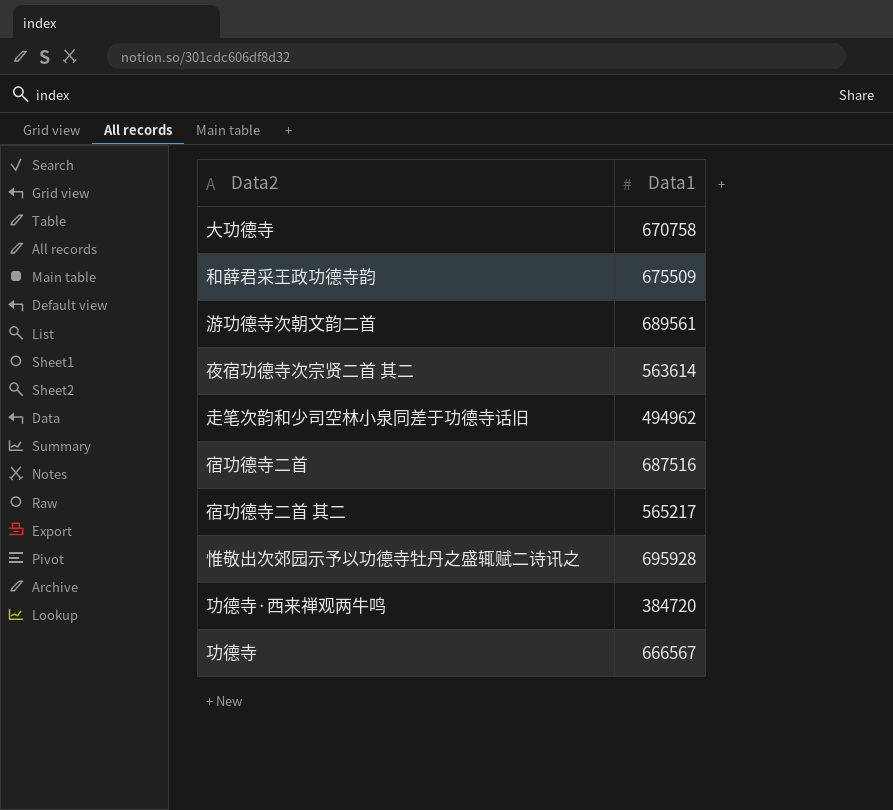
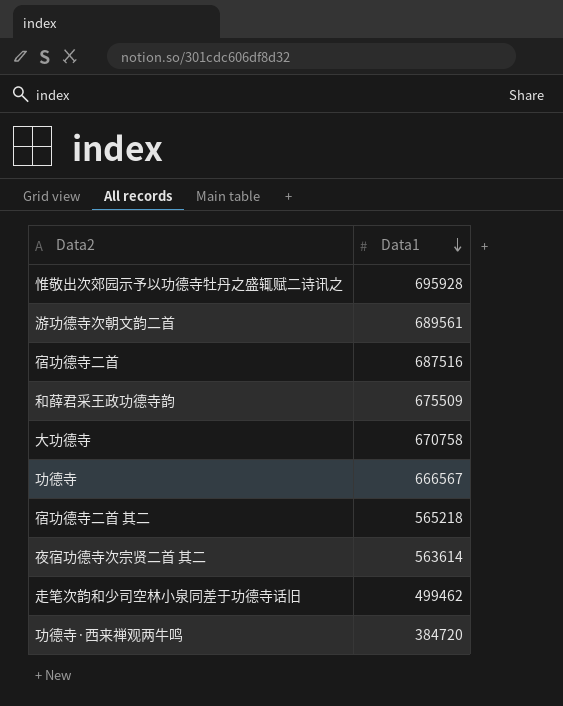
row order: none -> Data1 descending
宿功德寺二首 其二 | Data1: 565217 -> 565218
走笔次韵和少司空林小泉同差于功德寺话旧 | Data1: 494962 -> 499462

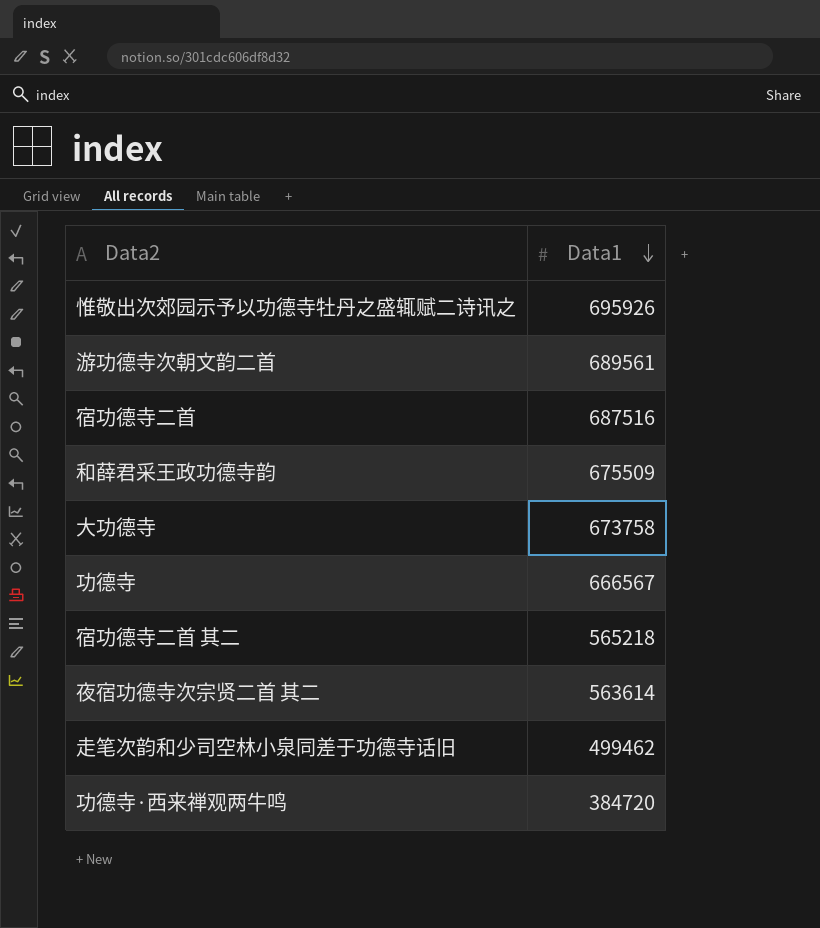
惟敬出次郊园示予以功德寺牡丹之盛辄赋二诗讯之 | Data1: 695928 -> 695926
大功德寺 | Data1: 670758 -> 673758

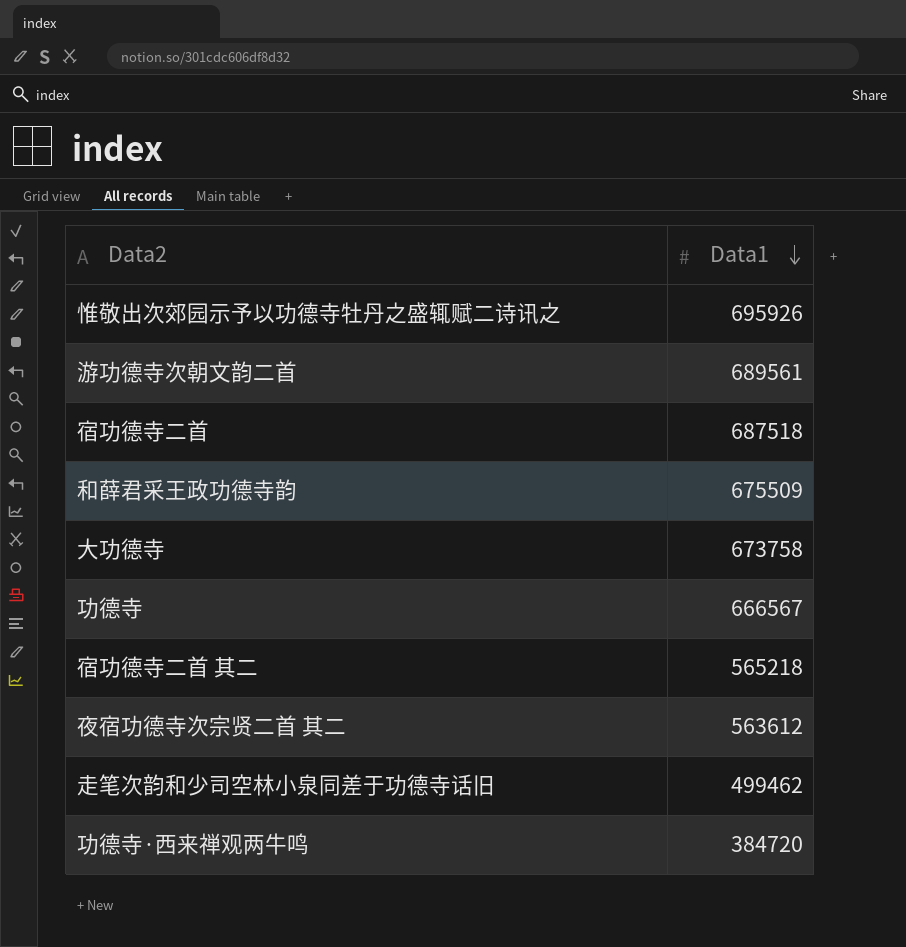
宿功德寺二首 | Data1: 687516 -> 687518
夜宿功德寺次宗贤二首 其二 | Data1: 563614 -> 563612

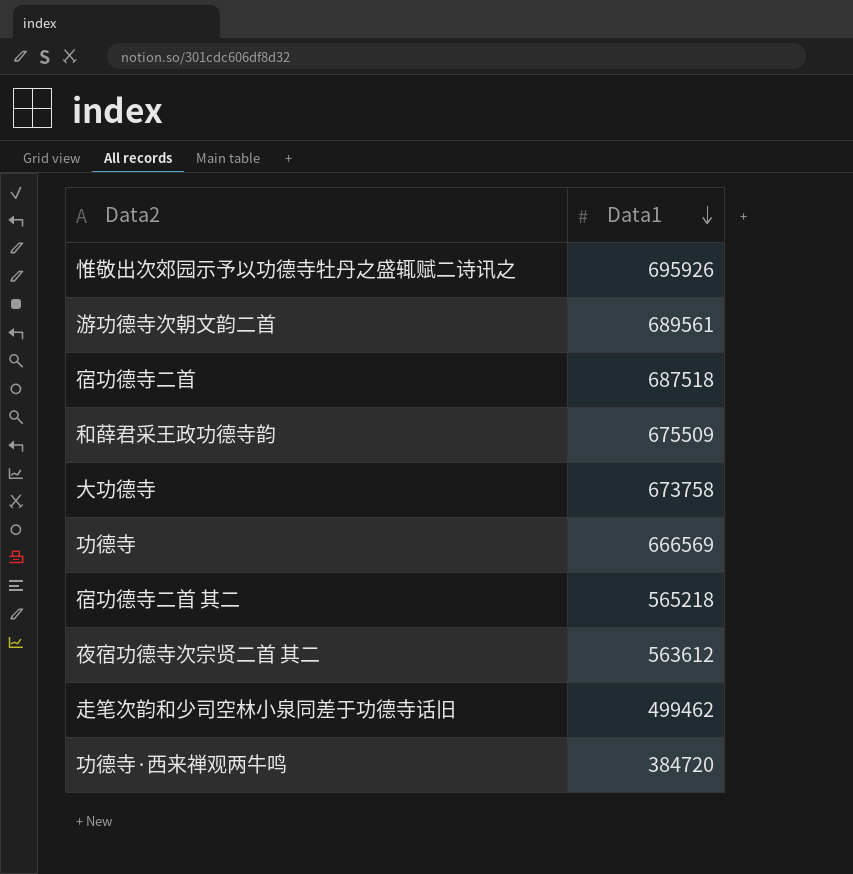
功德寺 | Data1: 666567 -> 666569

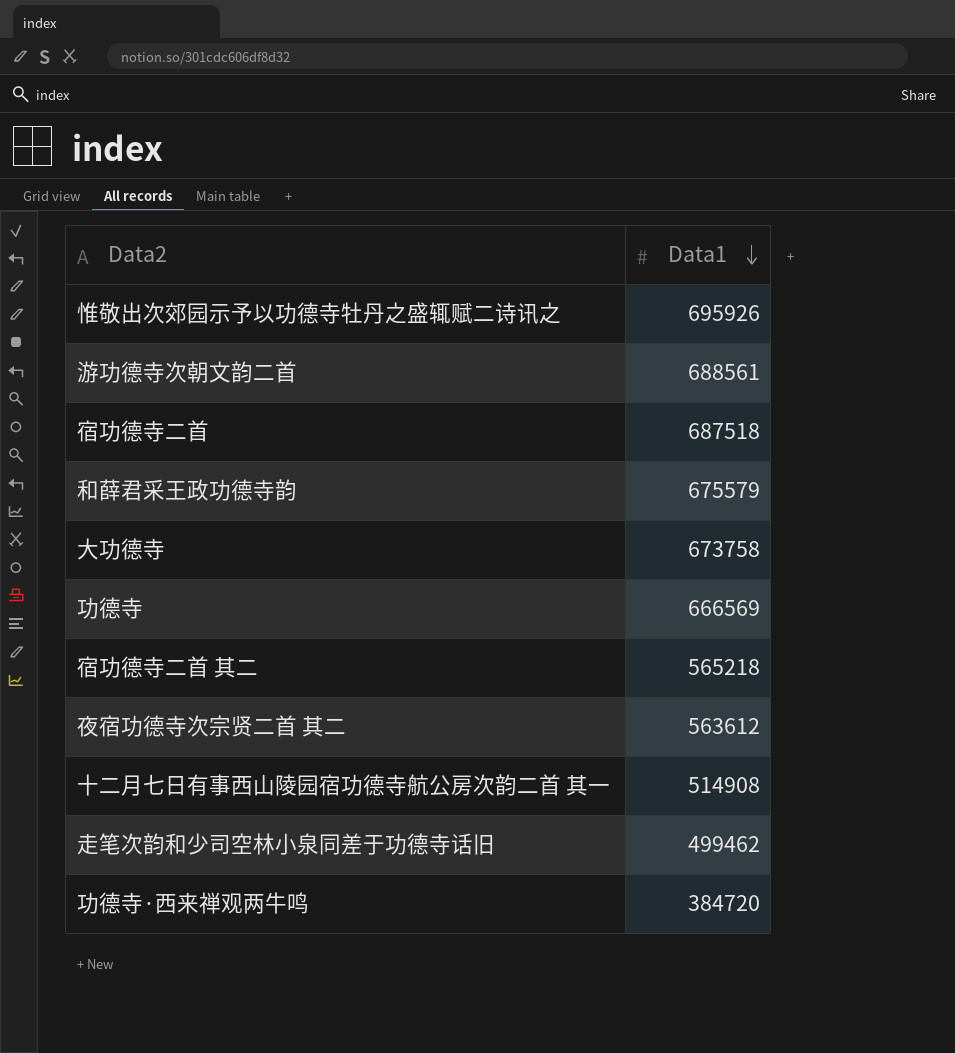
游功德寺次朝文韵二首 | Data1: 689561 -> 688561
和薛君采王政功德寺韵 | Data1: 675509 -> 675579
row 十二月七日有事西山陵园宿功德寺航公房次韵二首 其一: none -> 514908

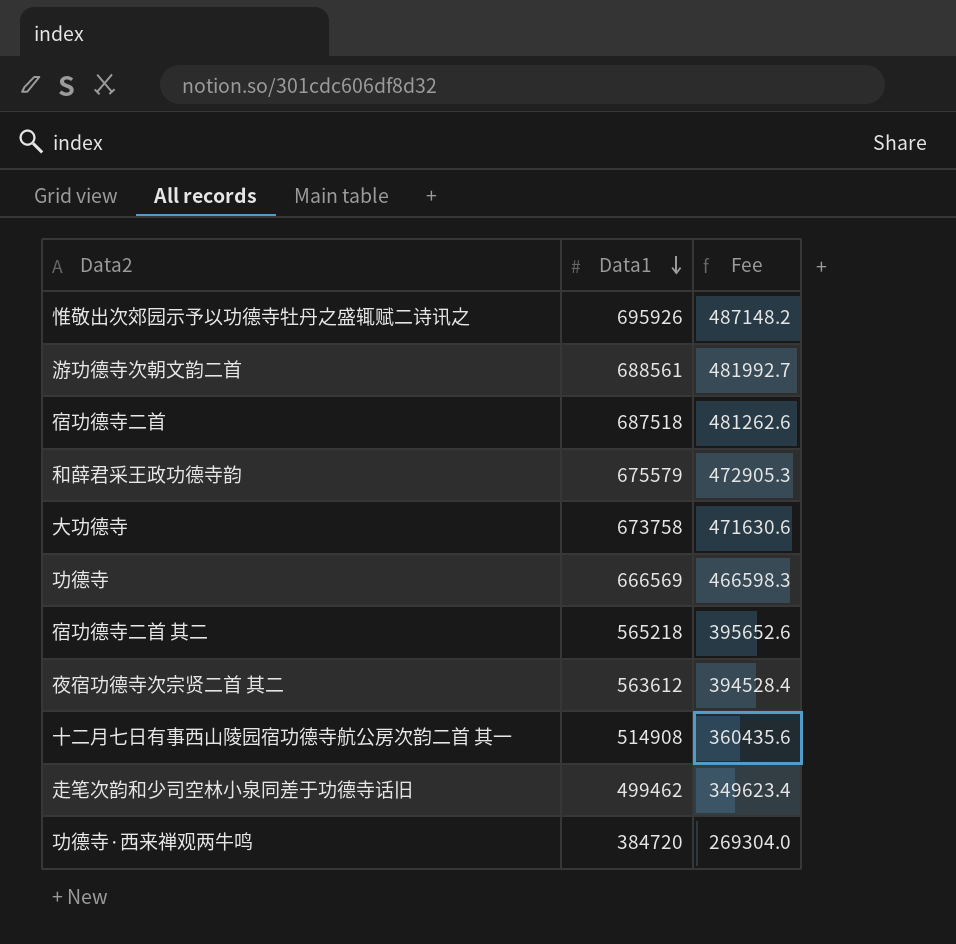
column Fee | formula: none -> [Data1] * 0.7

